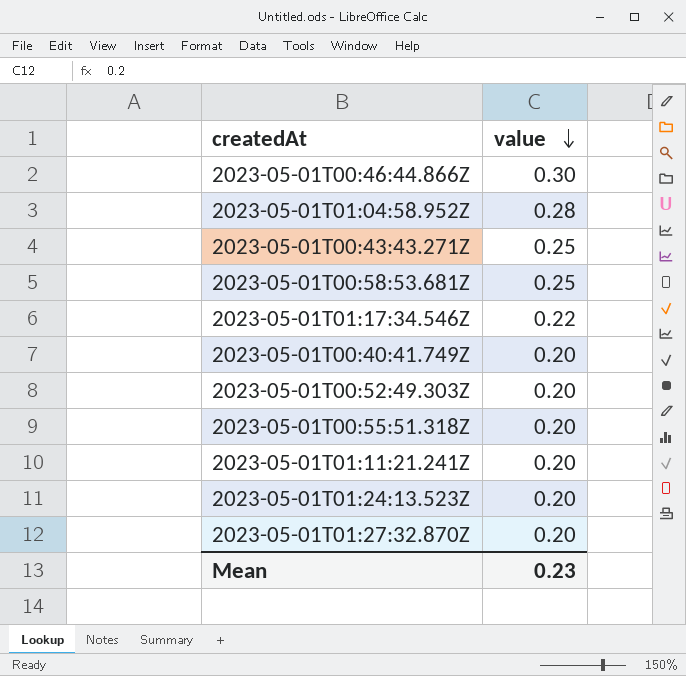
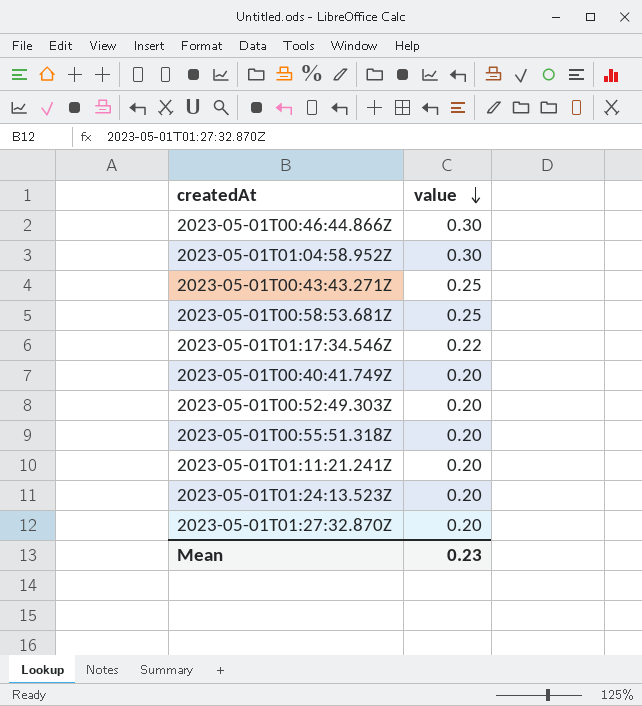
2023-05-01T01:04:58.952Z | value: 0.28 -> 0.30

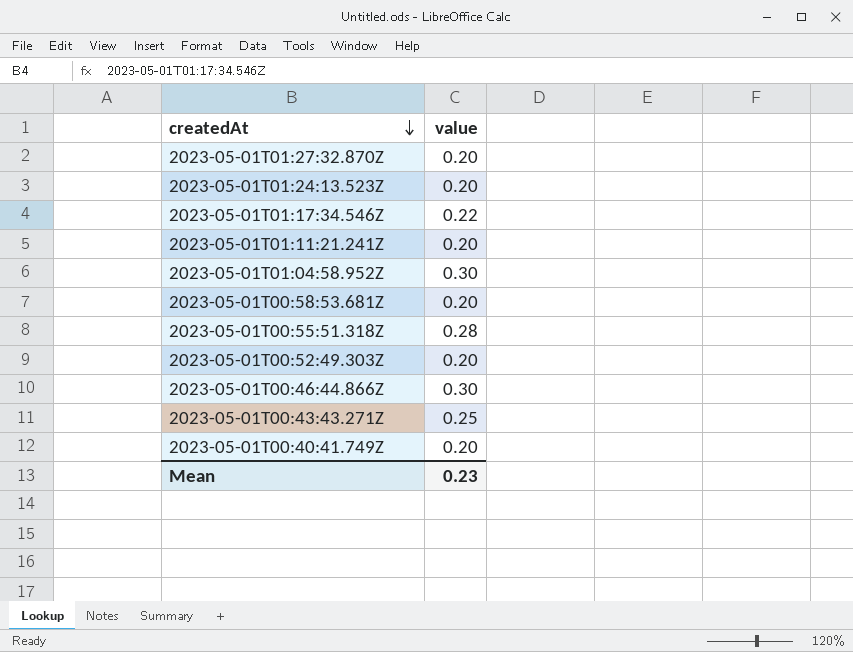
row order: value descending -> createdAt descending
2023-05-01T00:58:53.681Z | value: 0.25 -> 0.20
2023-05-01T00:55:51.318Z | value: 0.20 -> 0.28

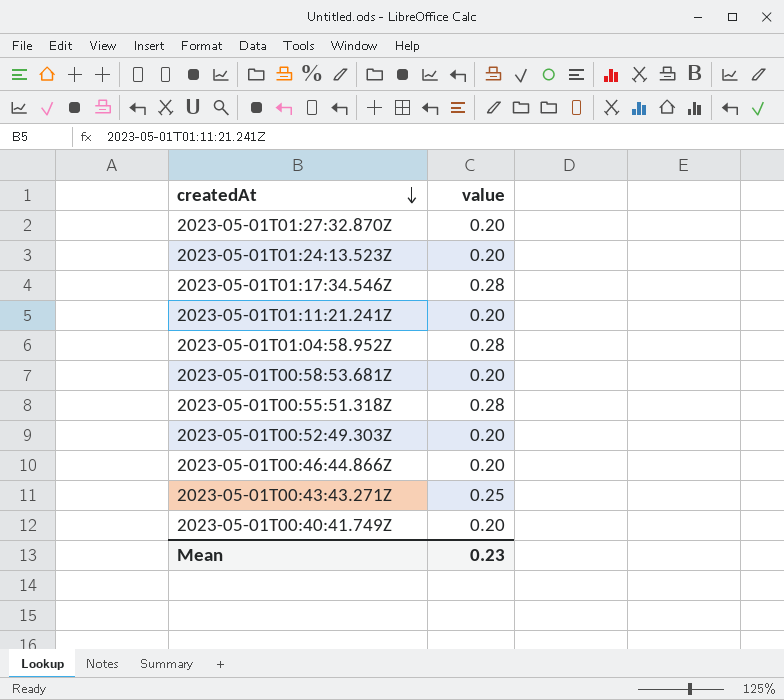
2023-05-01T01:17:34.546Z | value: 0.22 -> 0.28
2023-05-01T01:04:58.952Z | value: 0.30 -> 0.28
2023-05-01T00:46:44.866Z | value: 0.30 -> 0.20

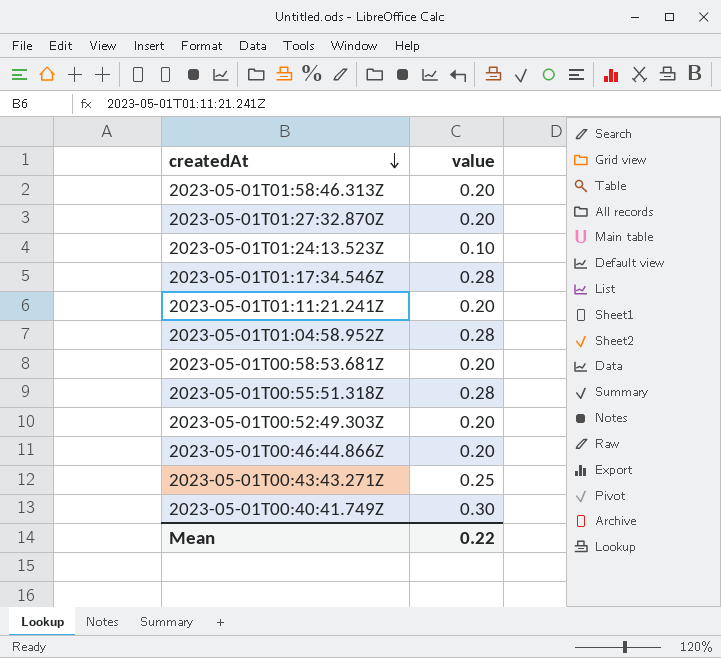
row 2023-05-01T01:58:46.313Z: none -> 0.20
2023-05-01T01:24:13.523Z | value: 0.20 -> 0.10
2023-05-01T00:40:41.749Z | value: 0.20 -> 0.30
Mean | value: 0.23 -> 0.22

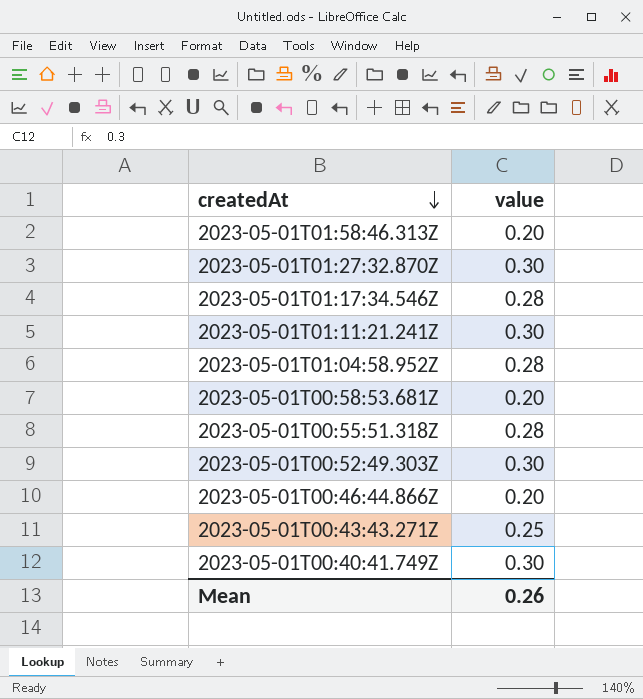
row 2023-05-01T01:24:13.523Z: 0.10 -> none
2023-05-01T01:27:32.870Z | value: 0.20 -> 0.30
2023-05-01T01:11:21.241Z | value: 0.20 -> 0.30
2023-05-01T00:52:49.303Z | value: 0.20 -> 0.30
Mean | value: 0.22 -> 0.26

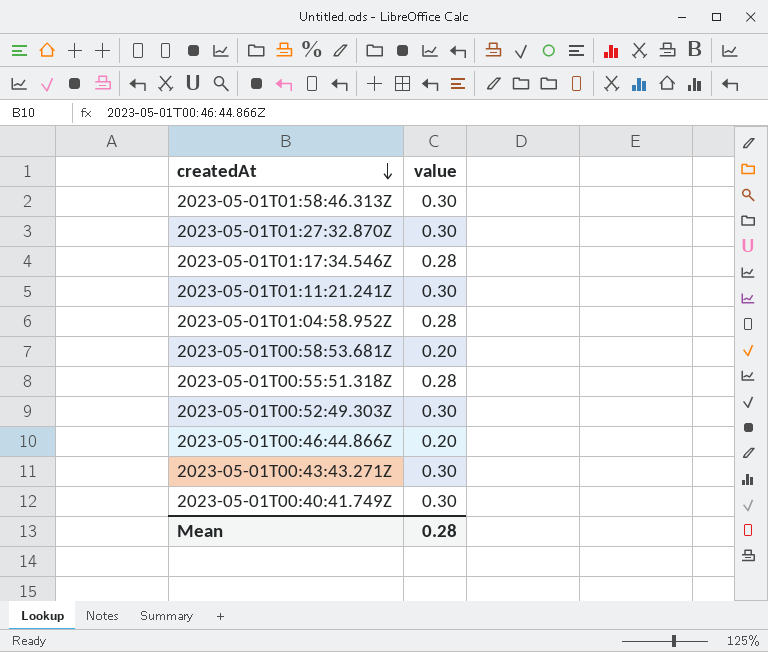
2023-05-01T01:58:46.313Z | value: 0.20 -> 0.30
2023-05-01T00:43:43.271Z | value: 0.25 -> 0.30
Mean | value: 0.26 -> 0.28

